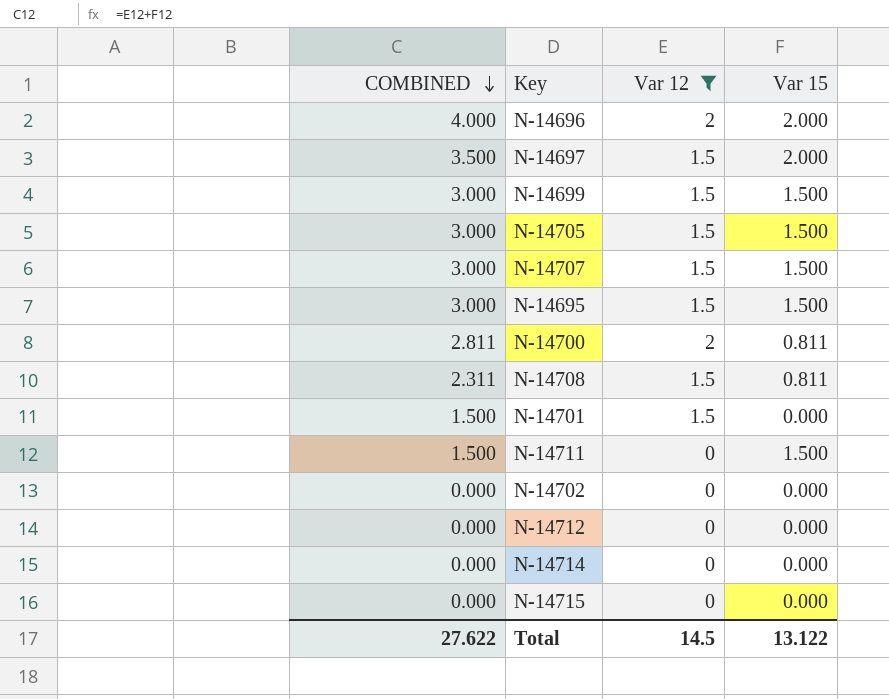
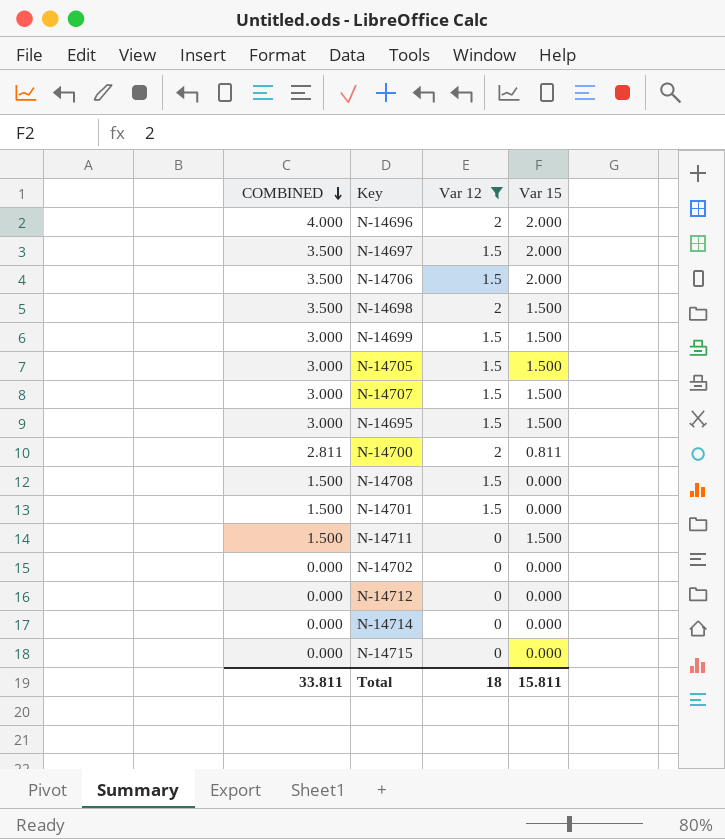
row N-14706: none -> 3.500 | 1.5 | 2.000
row N-14698: none -> 3.500 | 2 | 1.500
N-14708 | COMBINED: 2.311 -> 1.500
N-14708 | Var 15: 0.811 -> 0.000
Total | COMBINED: 27.622 -> 33.811
Total | Var 12: 14.5 -> 18
Total | Var 15: 13.122 -> 15.811

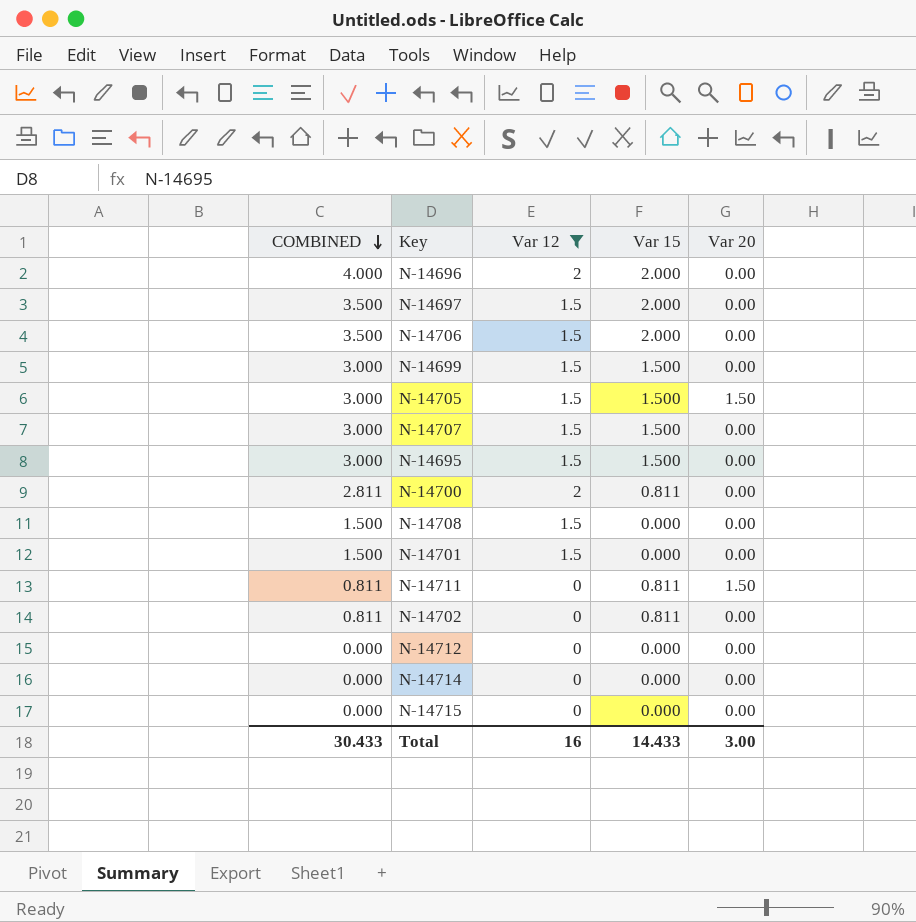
column Var 20 | position: none -> 5
row N-14698: 3.500 | 2 | 1.500 -> none
N-14711 | COMBINED: 1.500 -> 0.811
N-14711 | Var 15: 1.500 -> 0.811
N-14702 | COMBINED: 0.000 -> 0.811
N-14702 | Var 15: 0.000 -> 0.811
Total | COMBINED: 33.811 -> 30.433
Total | Var 12: 18 -> 16
Total | Var 15: 15.811 -> 14.433

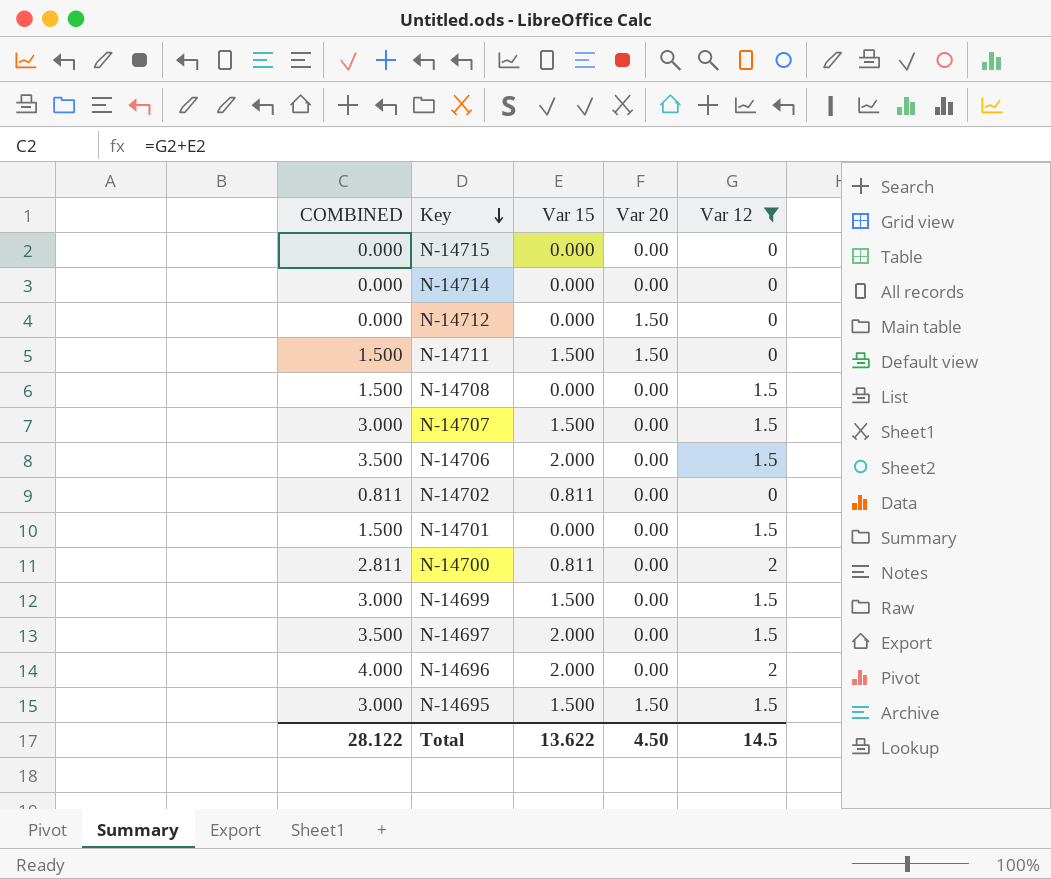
row order: COMBINED descending -> Key descending
column Var 12 | position: 3 -> 5
row N-14705: 3.000 | 1.5 | 1.500 | 1.50 -> none
N-14712 | Var 20: 0.00 -> 1.50
N-14711 | COMBINED: 0.811 -> 1.500
N-14711 | Var 15: 0.811 -> 1.500
N-14695 | Var 20: 0.00 -> 1.50
Total | COMBINED: 30.433 -> 28.122
Total | Var 15: 14.433 -> 13.622
Total | Var 20: 3.00 -> 4.50
Total | Var 12: 16 -> 14.5

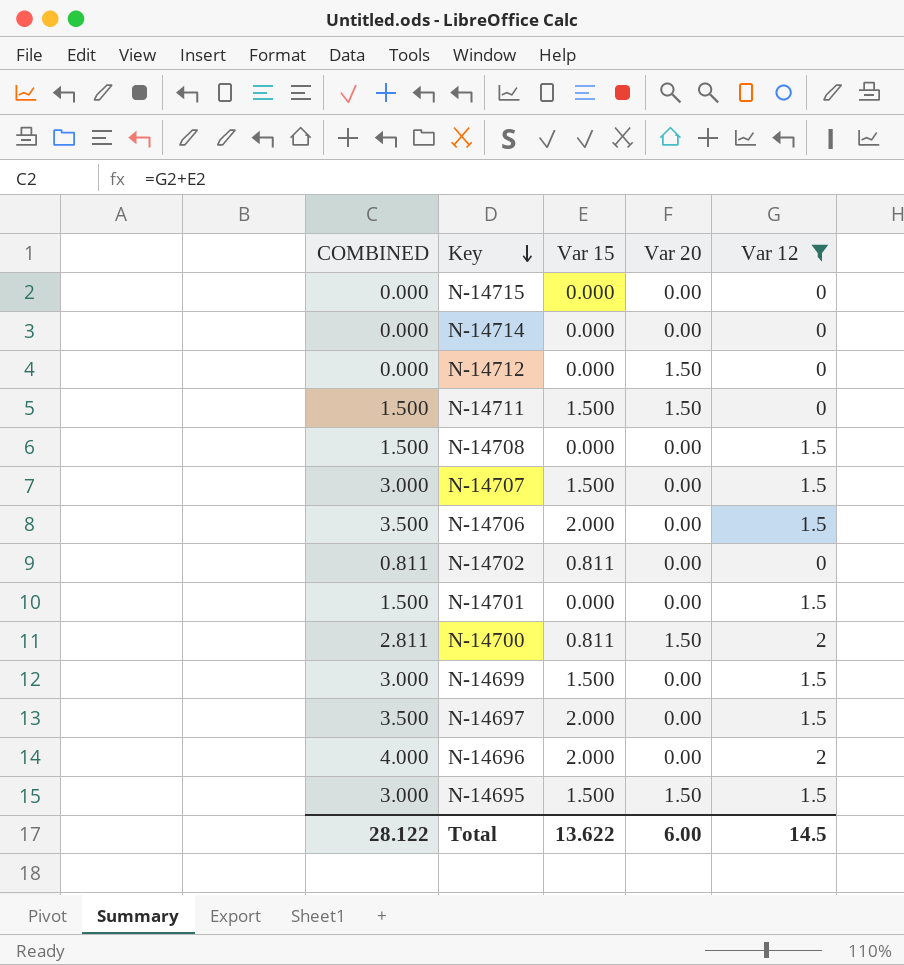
N-14700 | Var 20: 0.00 -> 1.50
Total | Var 20: 4.50 -> 6.00

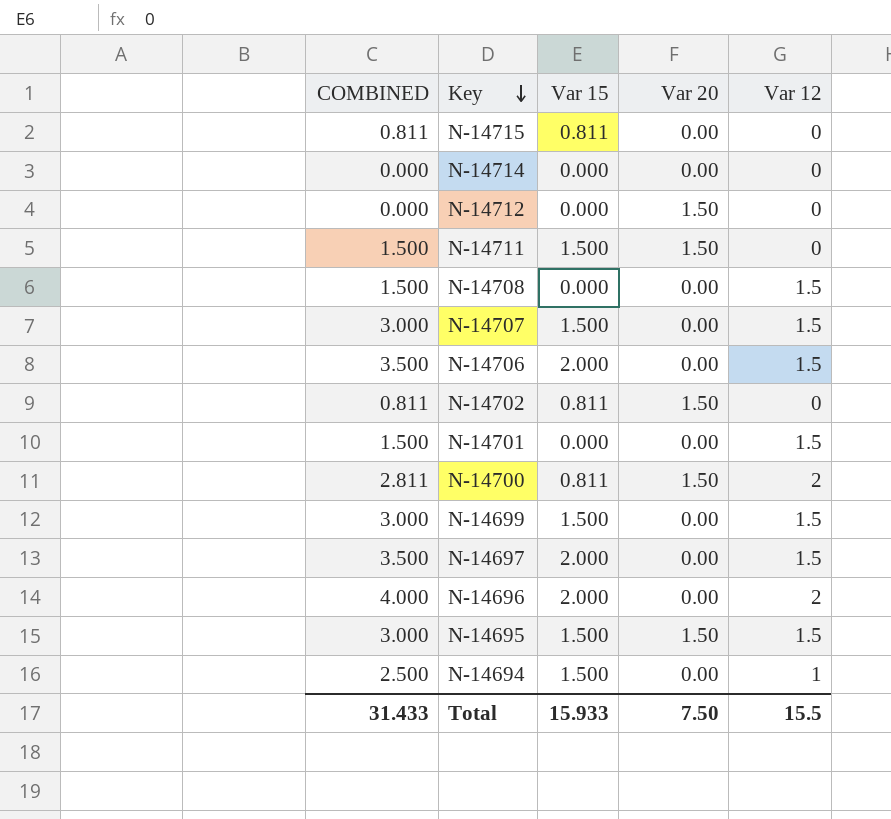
filter: Var 12 != 1 -> none
N-14715 | COMBINED: 0.000 -> 0.811
N-14715 | Var 15: 0.000 -> 0.811
N-14702 | Var 20: 0.00 -> 1.50
Total | COMBINED: 28.122 -> 31.433
Total | Var 15: 13.622 -> 15.933
Total | Var 20: 6.00 -> 7.50
Total | Var 12: 14.5 -> 15.5

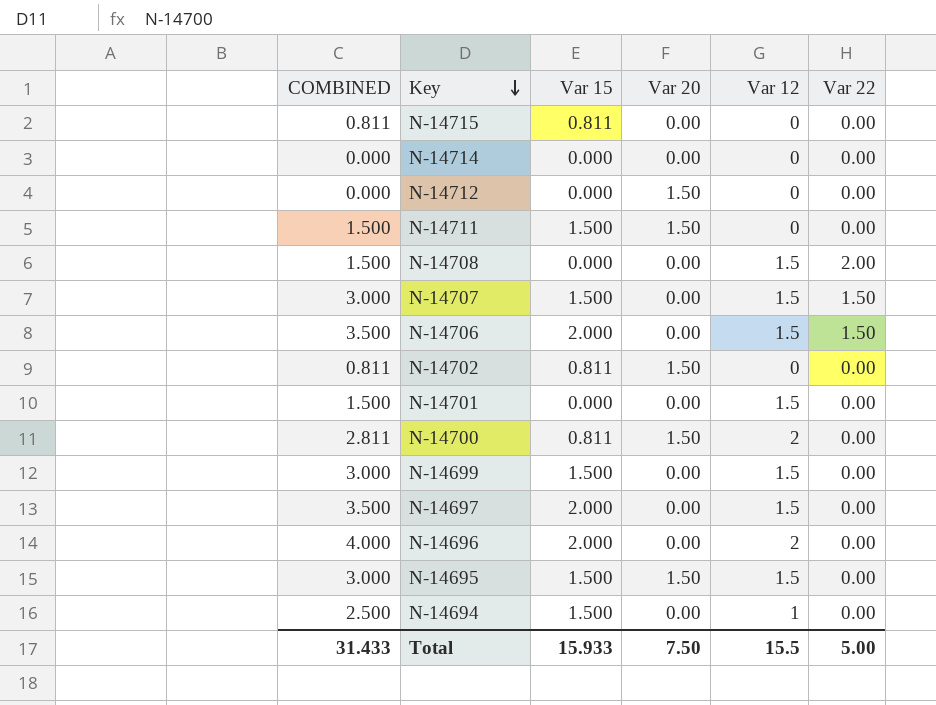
column Var 22 | position: none -> 6

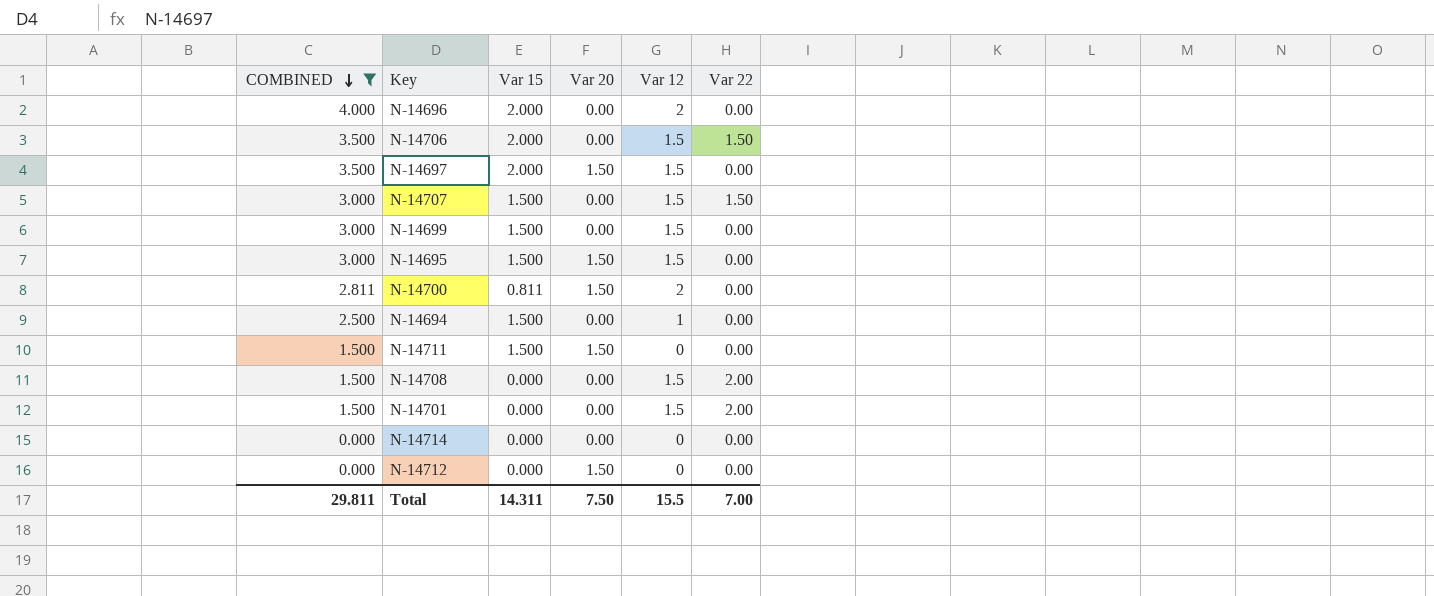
filter: none -> COMBINED != 0.811
row order: Key descending -> COMBINED descending
N-14697 | Var 20: 0.00 -> 1.50
N-14701 | Var 22: 0.00 -> 2.00
Total | COMBINED: 31.433 -> 29.811
Total | Var 15: 15.933 -> 14.311
Total | Var 22: 5.00 -> 7.00

